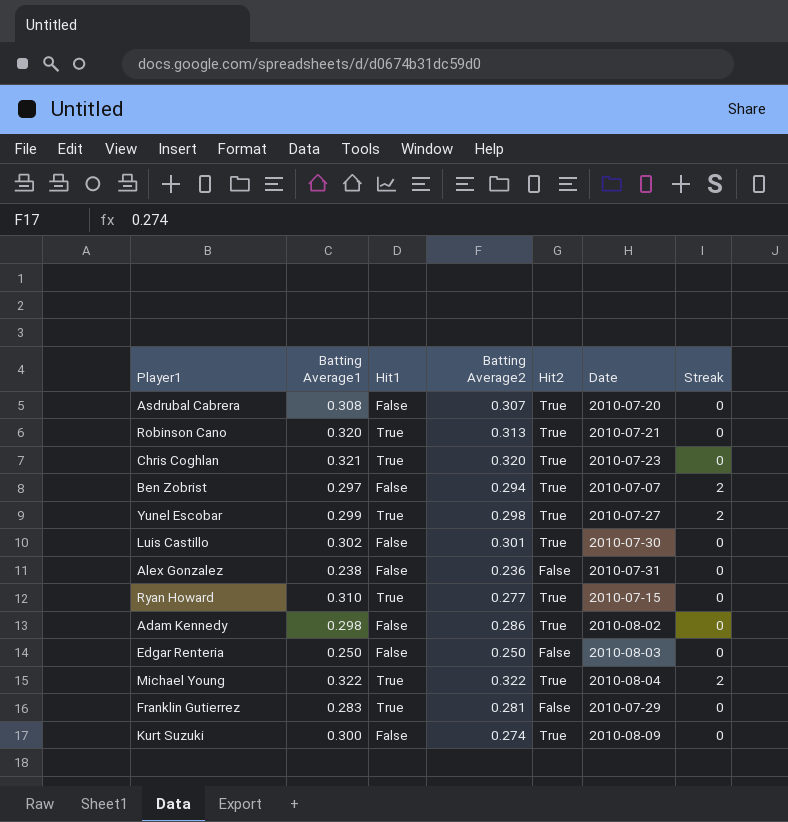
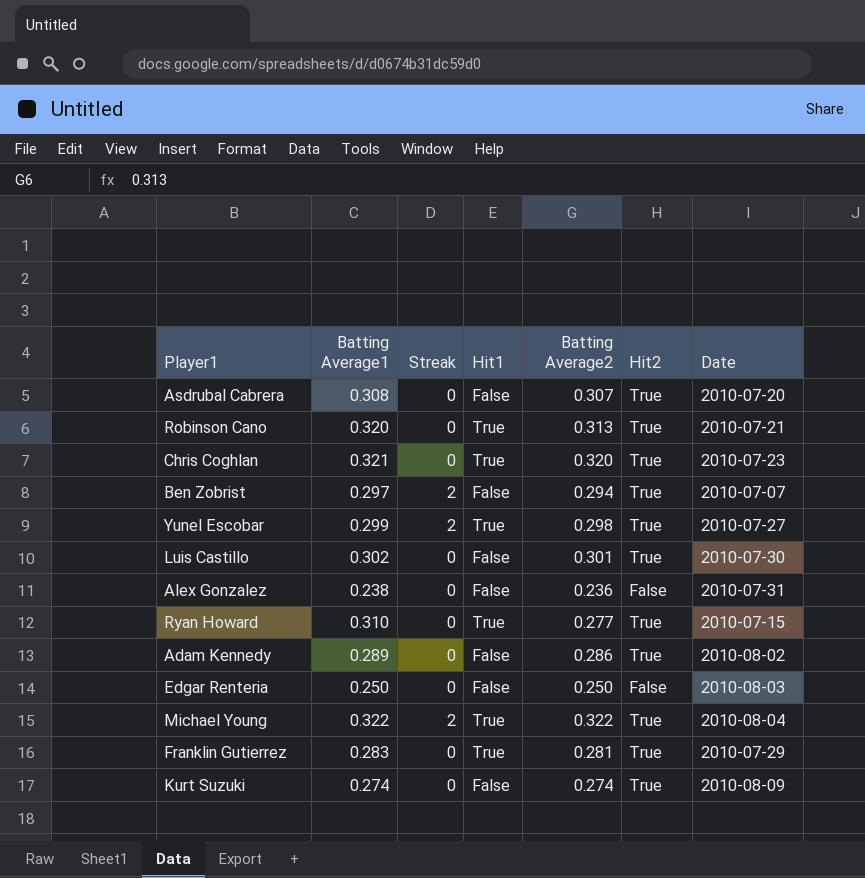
column Streak | position: 7 -> 3
Adam Kennedy | Batting Average1: 0.298 -> 0.289
Franklin Gutierrez | Hit2: False -> True
Kurt Suzuki | Batting Average1: 0.300 -> 0.274

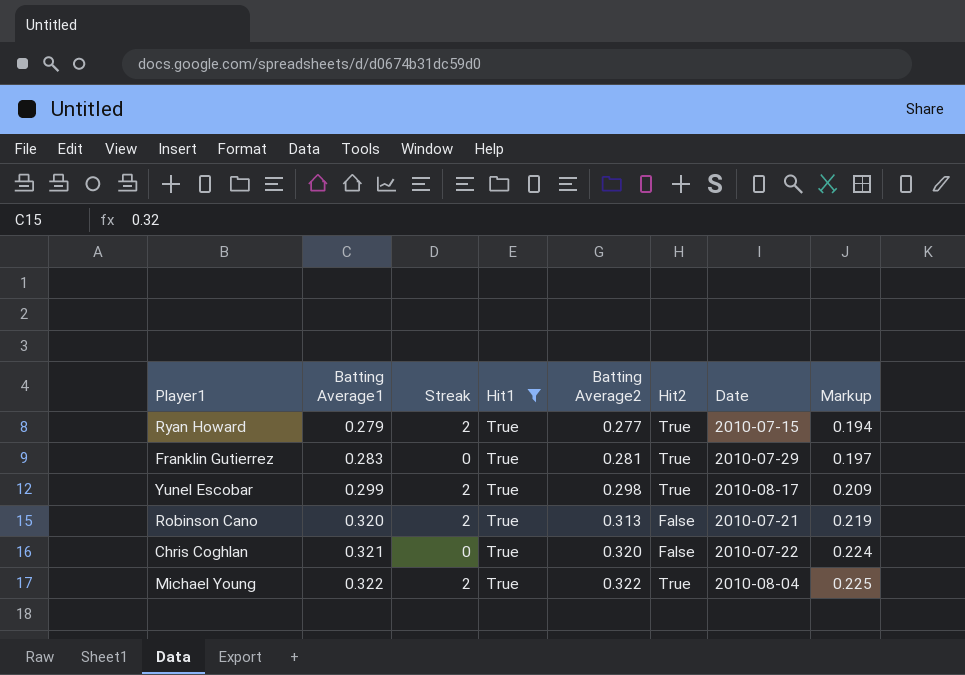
filter: none -> Hit1 = True
row order: none -> Batting Average1 ascending
column Markup | formula: none -> [Batting Average2] * 0.7
Ryan Howard | Batting Average1: 0.310 -> 0.279
Ryan Howard | Streak: 0 -> 2
Yunel Escobar | Date: 2010-07-27 -> 2010-08-17
Robinson Cano | Streak: 0 -> 2
Robinson Cano | Hit2: True -> False
Chris Coghlan | Hit2: True -> False
Chris Coghlan | Date: 2010-07-23 -> 2010-07-22

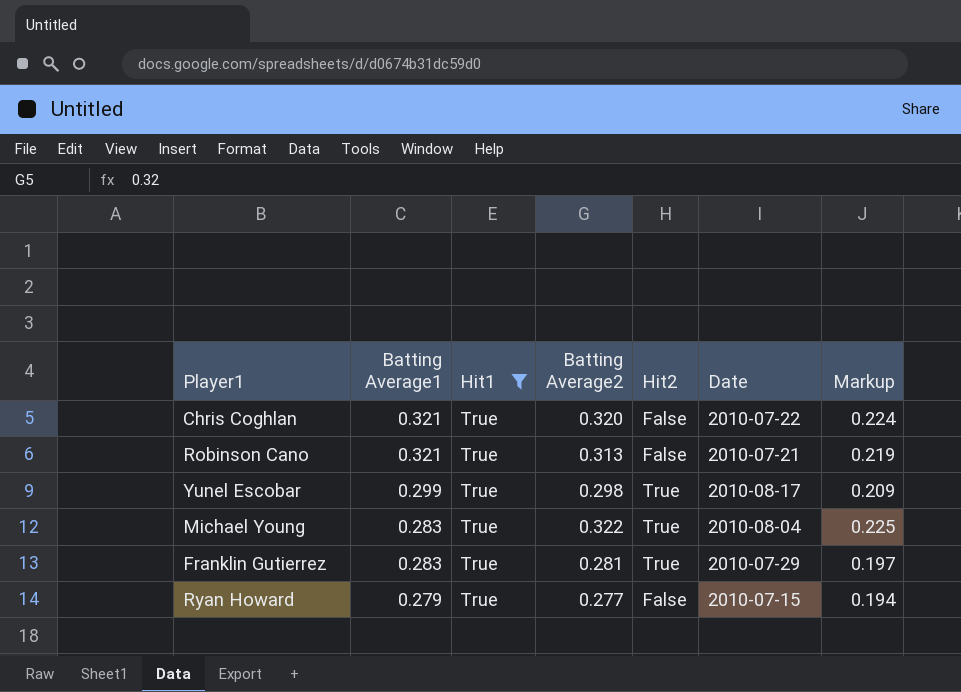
row order: Batting Average1 ascending -> Batting Average1 descending
column Streak | position: 3 -> none
Robinson Cano | Batting Average1: 0.320 -> 0.321
Michael Young | Batting Average1: 0.322 -> 0.283
Ryan Howard | Hit2: True -> False

